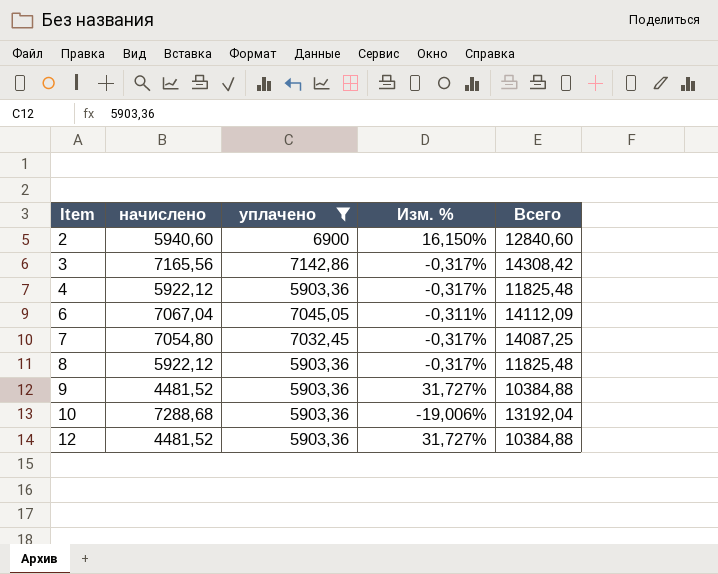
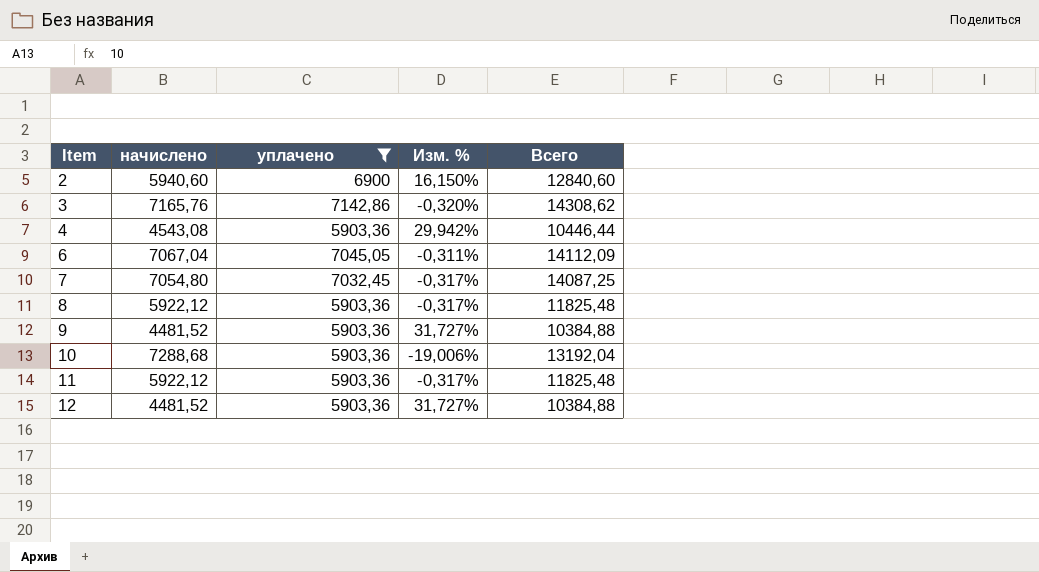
3 | начислено: 7165,56 -> 7165,76
3 | Изм. %: -0,317% -> -0,320%
3 | Всего: 14308,42 -> 14308,62
4 | начислено: 5922,12 -> 4543,08
4 | Изм. %: -0,317% -> 29,942%
4 | Всего: 11825,48 -> 10446,44
row 11: none -> 5922,12 | 5903,36 | -0,317% | 11825,48

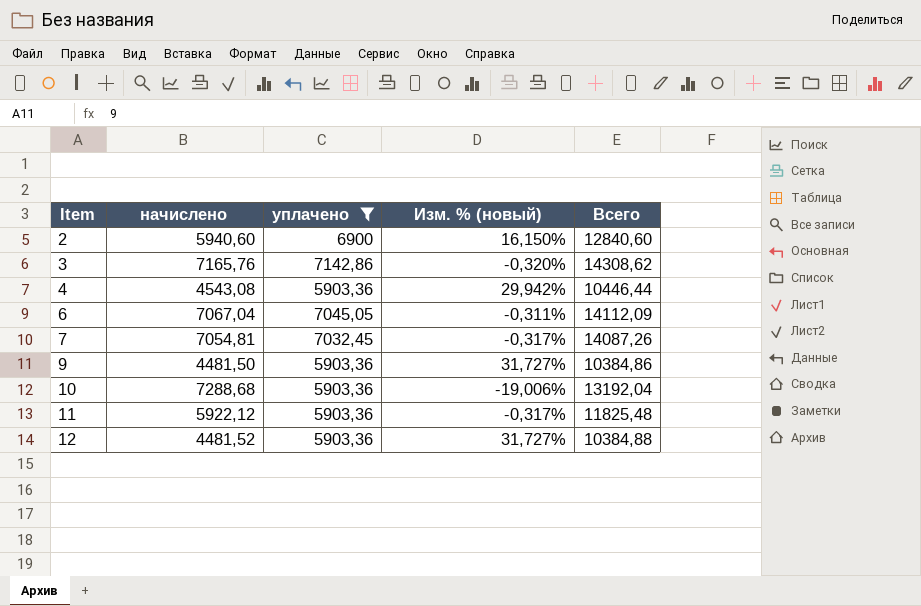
column name: Изм. % -> Изм. % (новый)
row 8: 5922,12 | 5903,36 | -0,317% | 11825,48 -> none
7 | начислено: 7054,80 -> 7054,81
7 | Всего: 14087,25 -> 14087,26
9 | начислено: 4481,52 -> 4481,50
9 | Всего: 10384,88 -> 10384,86

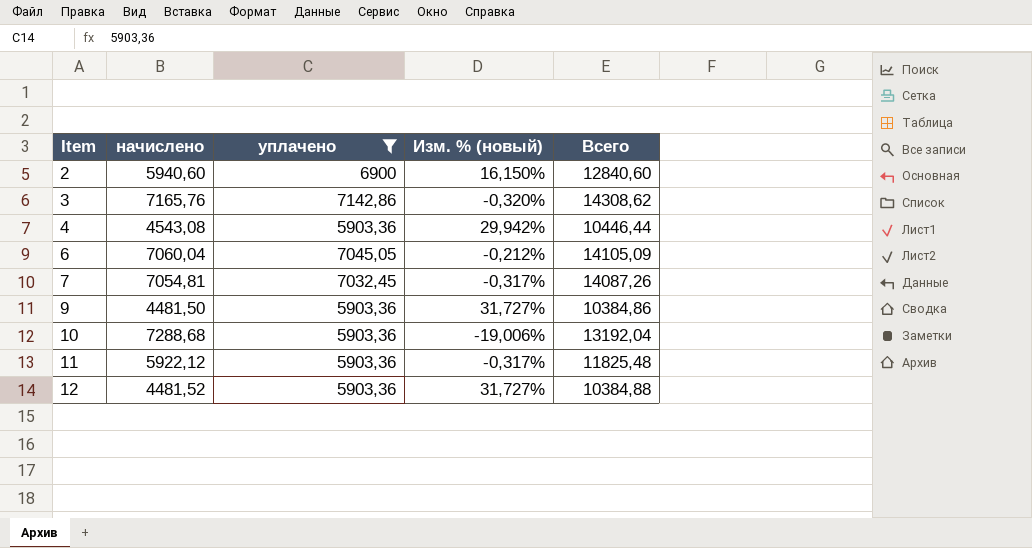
6 | начислено: 7067,04 -> 7060,04
6 | Изм. % (новый): -0,311% -> -0,212%
6 | Всего: 14112,09 -> 14105,09

